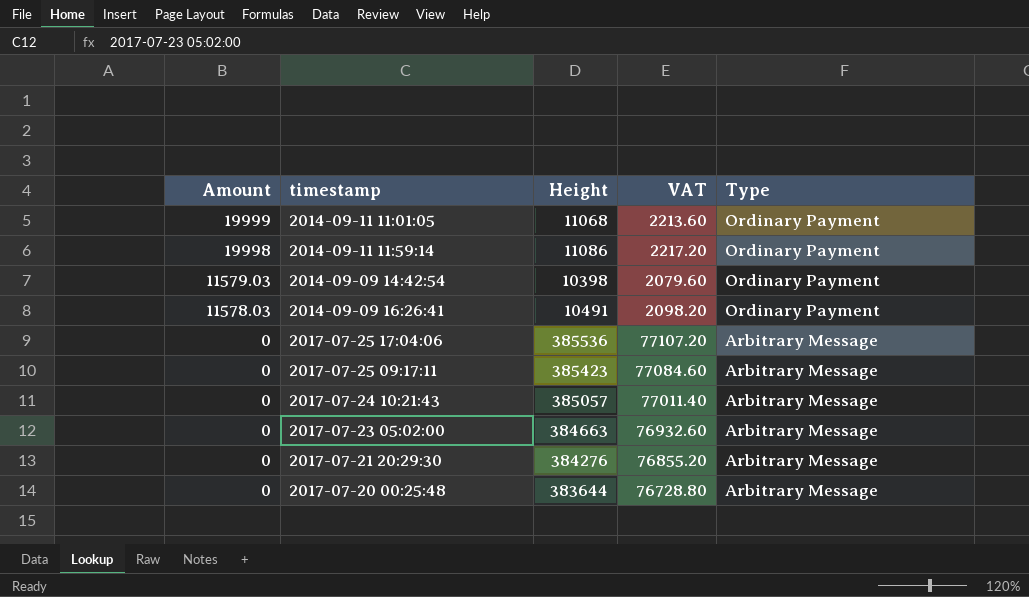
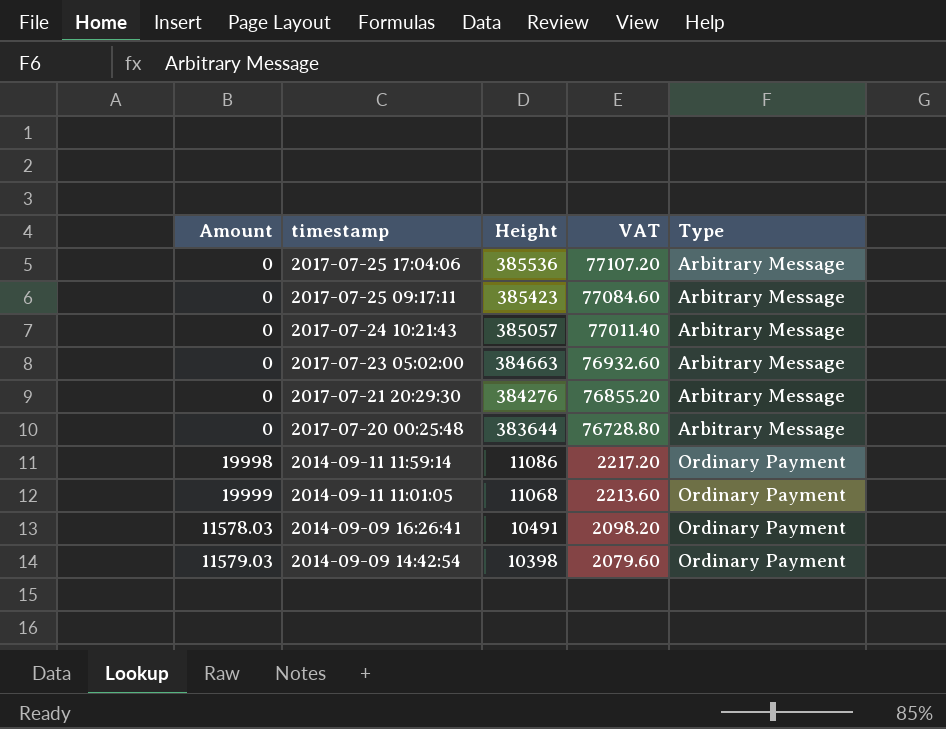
row order: Amount descending -> timestamp descending

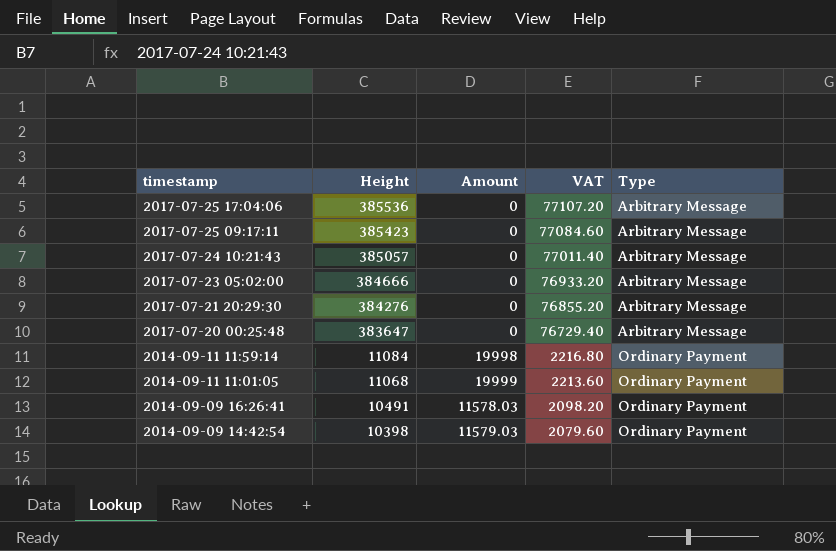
column Amount | position: 1 -> 3
2017-07-23 05:02:00 | Height: 384663 -> 384666
2017-07-23 05:02:00 | VAT: 76932.60 -> 76933.20
2017-07-20 00:25:48 | Height: 383644 -> 383647
2017-07-20 00:25:48 | VAT: 76728.80 -> 76729.40
2014-09-11 11:59:14 | Height: 11086 -> 11084
2014-09-11 11:59:14 | VAT: 2217.20 -> 2216.80

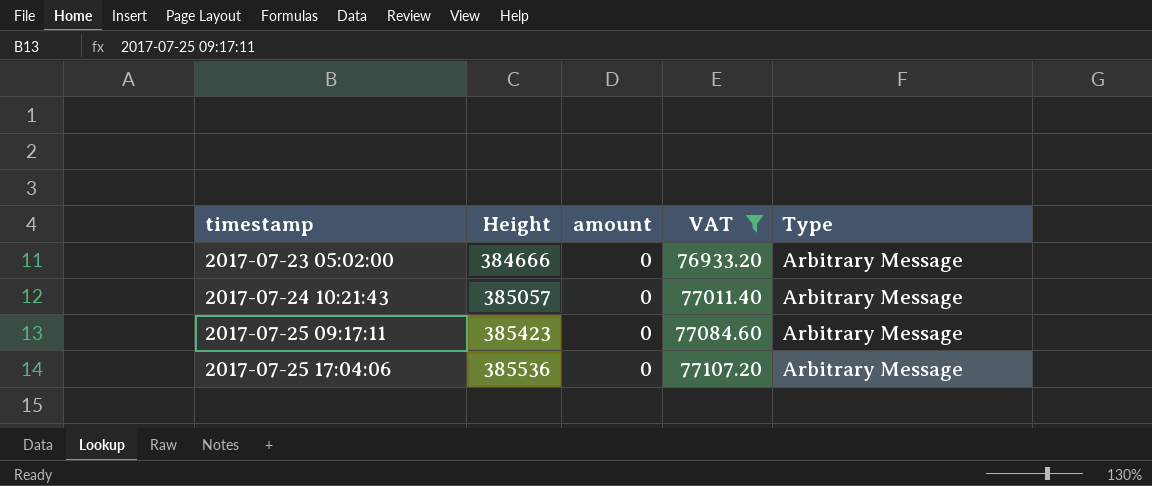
filter: none -> VAT >= 76933.20
row order: timestamp descending -> timestamp ascending
column name: Amount -> amount

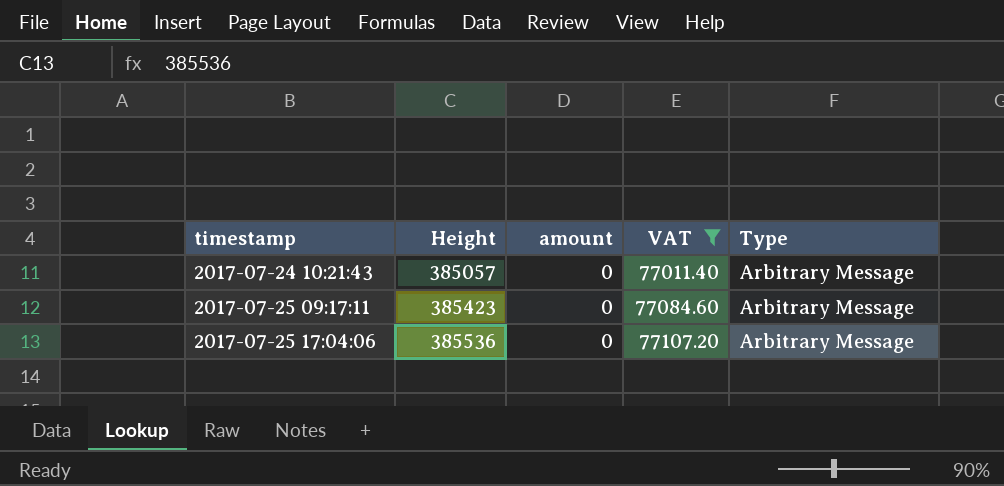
row 2017-07-23 05:02:00: 384666 | 0 | 76933.20 | Arbitrary Message -> none

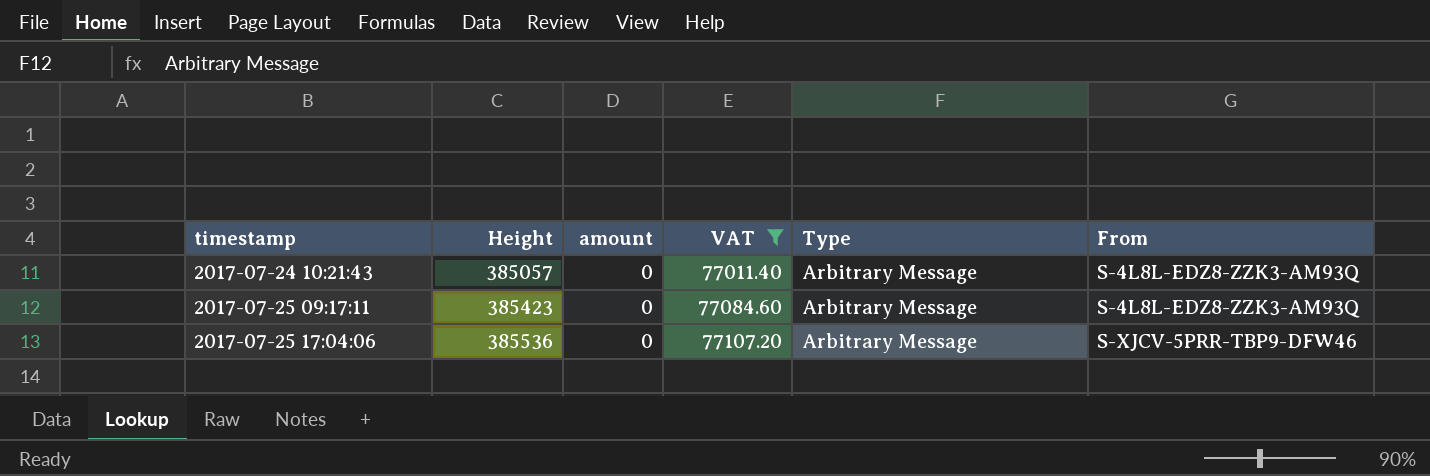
column From | position: none -> 6

